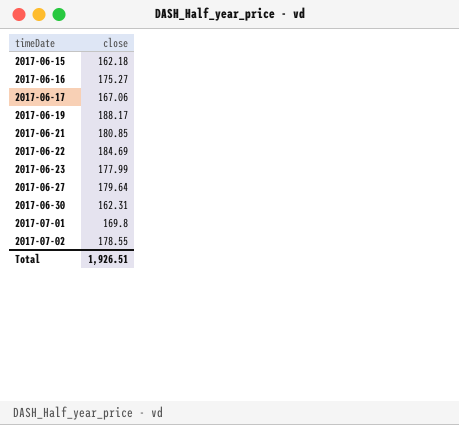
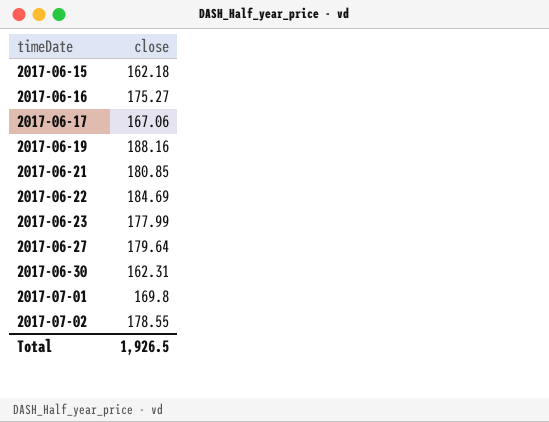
2017-06-19 | close: 188.17 -> 188.16
Total | close: 1,926.51 -> 1,926.5

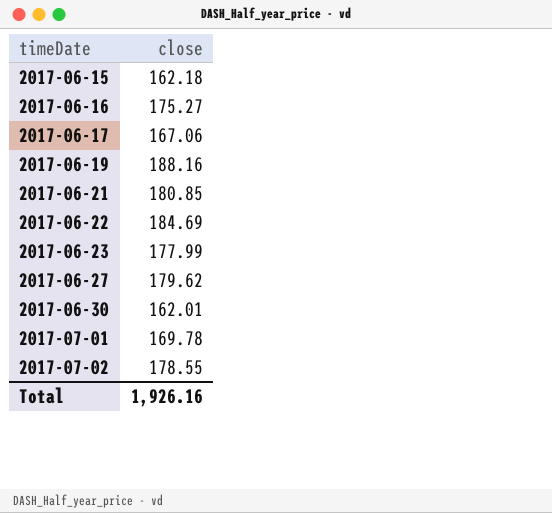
2017-06-27 | close: 179.64 -> 179.62
2017-06-30 | close: 162.31 -> 162.01
2017-07-01 | close: 169.8 -> 169.78
Total | close: 1,926.5 -> 1,926.16

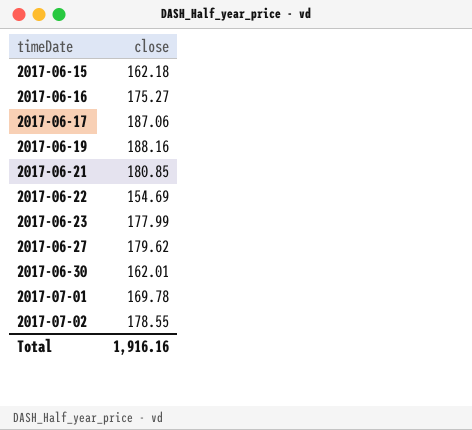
2017-06-17 | close: 167.06 -> 187.06
2017-06-22 | close: 184.69 -> 154.69
Total | close: 1,926.16 -> 1,916.16

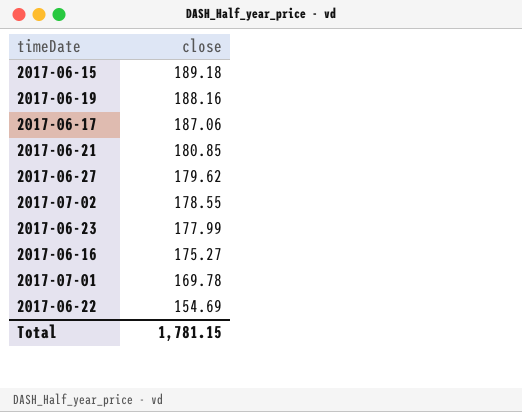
row order: timeDate ascending -> close descending
row 2017-06-30: 162.01 -> none
2017-06-15 | close: 162.18 -> 189.18
Total | close: 1,916.16 -> 1,781.15

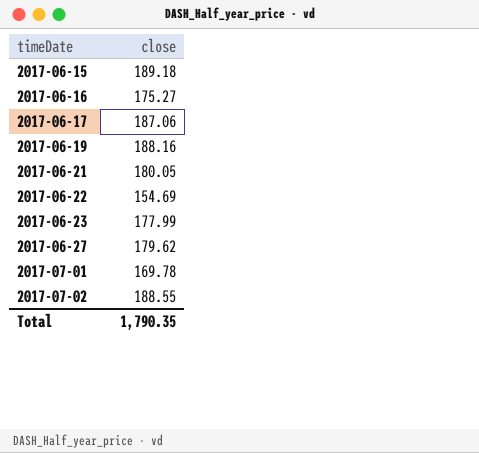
row order: close descending -> timeDate ascending
2017-06-21 | close: 180.85 -> 180.05
2017-07-02 | close: 178.55 -> 188.55
Total | close: 1,781.15 -> 1,790.35

